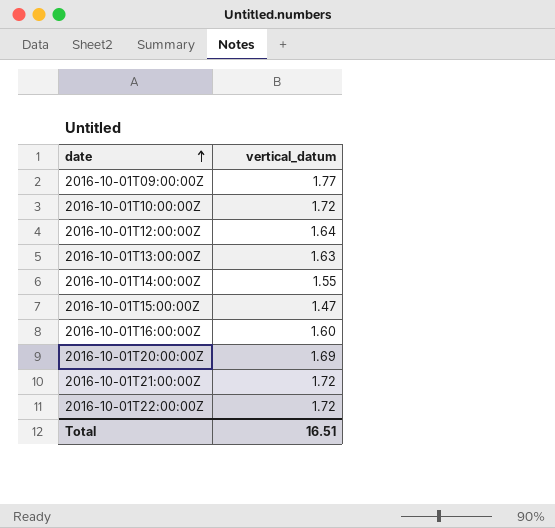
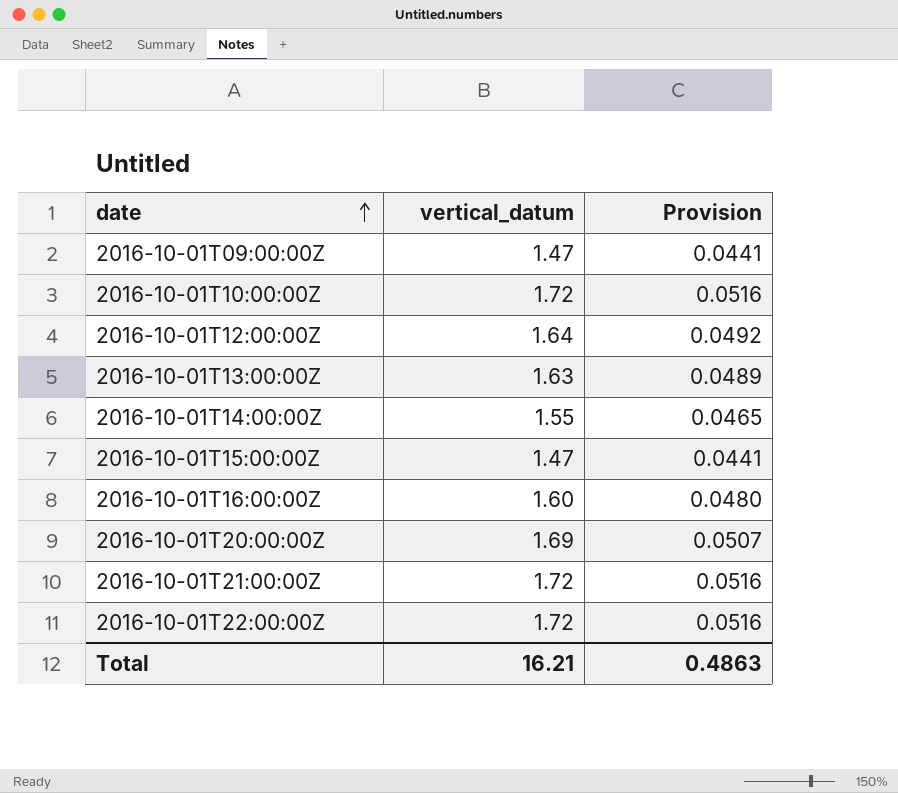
column Provision | formula: none -> [vertical_datum] * 0.03
2016-10-01T09:00:00Z | vertical_datum: 1.77 -> 1.47
Total | vertical_datum: 16.51 -> 16.21

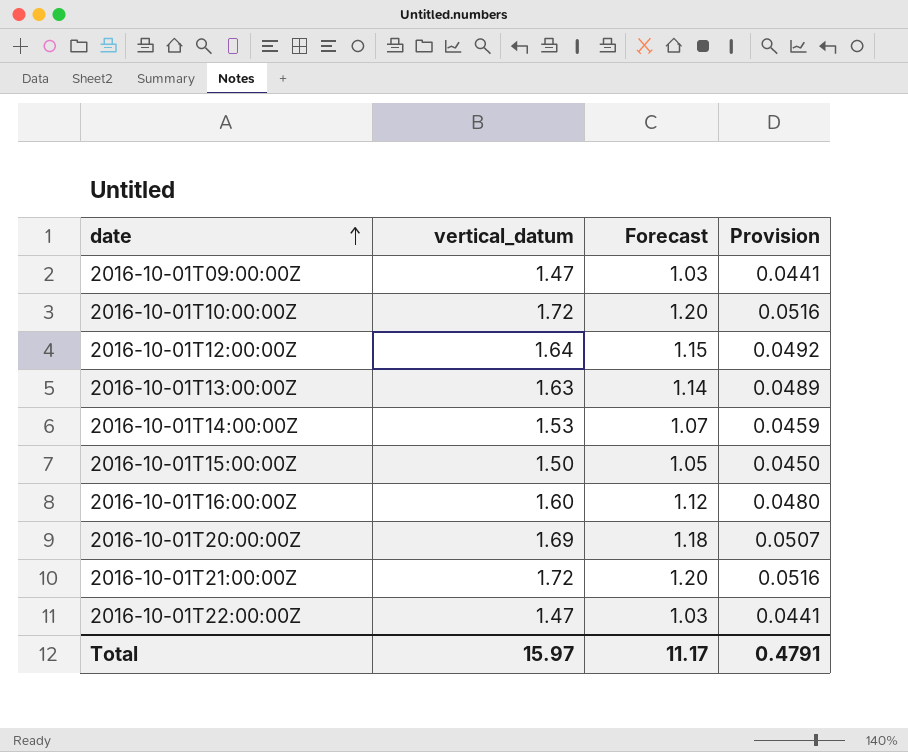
column Forecast | formula: none -> [vertical_datum] * 0.7
2016-10-01T14:00:00Z | vertical_datum: 1.55 -> 1.53
2016-10-01T14:00:00Z | Provision: 0.0465 -> 0.0459
2016-10-01T15:00:00Z | vertical_datum: 1.47 -> 1.50
2016-10-01T15:00:00Z | Provision: 0.0441 -> 0.0450
2016-10-01T22:00:00Z | vertical_datum: 1.72 -> 1.47
2016-10-01T22:00:00Z | Provision: 0.0516 -> 0.0441
Total | vertical_datum: 16.21 -> 15.97
Total | Provision: 0.4863 -> 0.4791

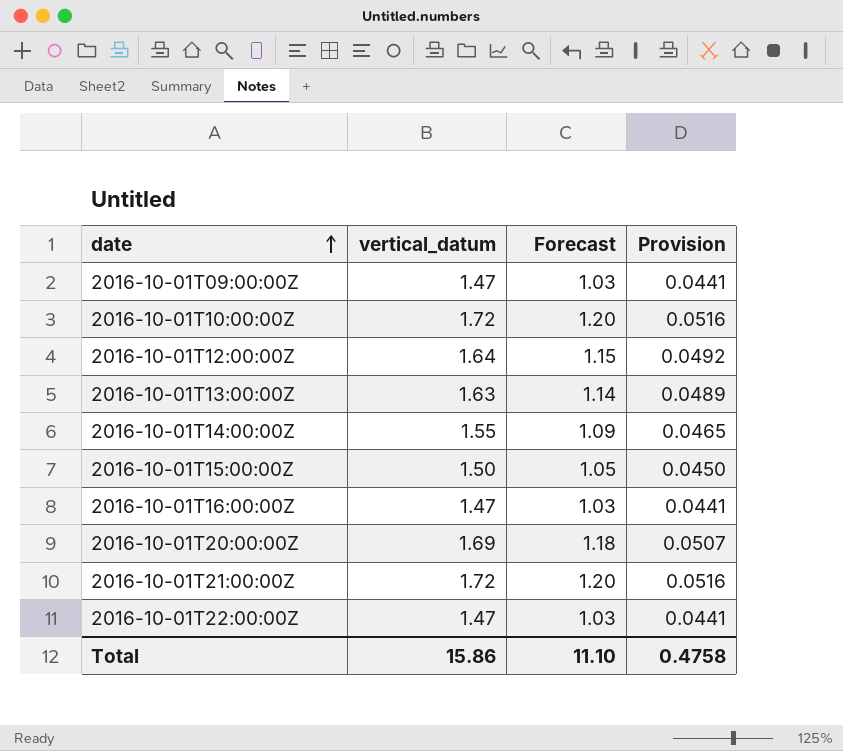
2016-10-01T14:00:00Z | vertical_datum: 1.53 -> 1.55
2016-10-01T14:00:00Z | Forecast: 1.07 -> 1.09
2016-10-01T14:00:00Z | Provision: 0.0459 -> 0.0465
2016-10-01T16:00:00Z | vertical_datum: 1.60 -> 1.47
2016-10-01T16:00:00Z | Forecast: 1.12 -> 1.03
2016-10-01T16:00:00Z | Provision: 0.0480 -> 0.0441
Total | vertical_datum: 15.97 -> 15.86
Total | Forecast: 11.17 -> 11.10
Total | Provision: 0.4791 -> 0.4758

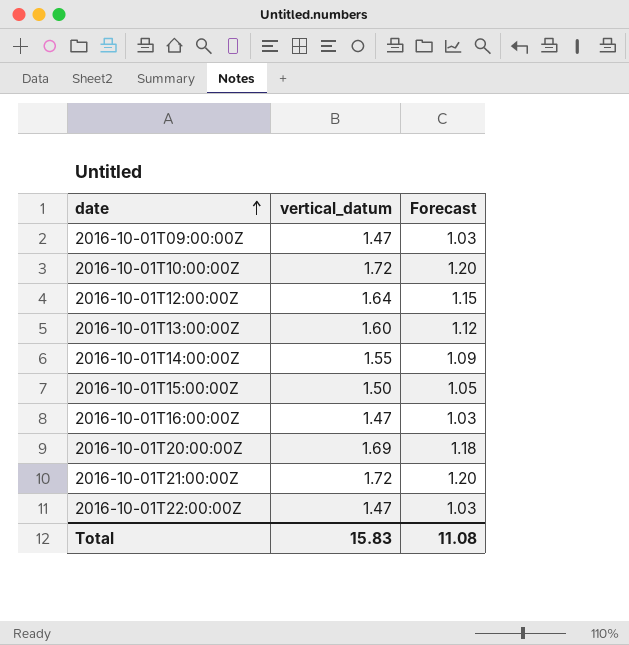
column Provision | formula: [vertical_datum] * 0.03 -> none
2016-10-01T13:00:00Z | vertical_datum: 1.63 -> 1.60
2016-10-01T13:00:00Z | Forecast: 1.14 -> 1.12
Total | vertical_datum: 15.86 -> 15.83
Total | Forecast: 11.10 -> 11.08

